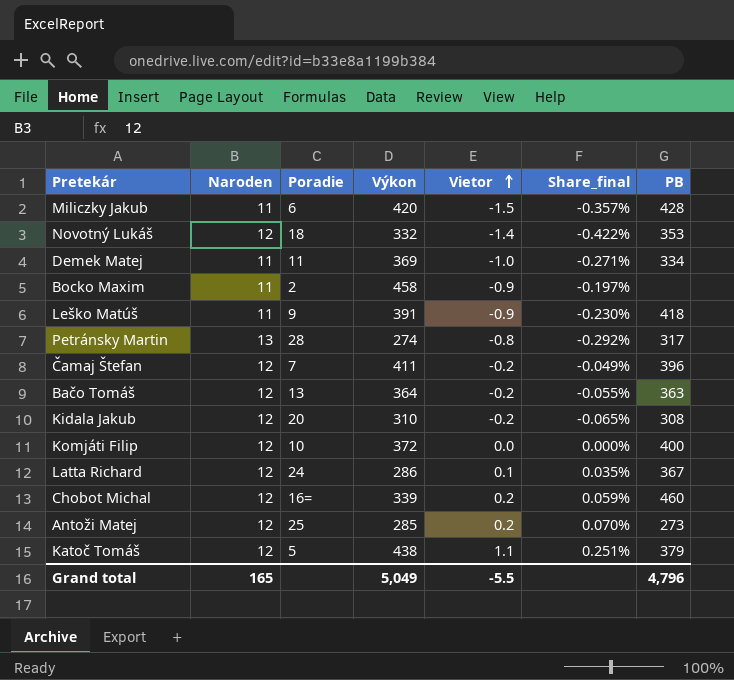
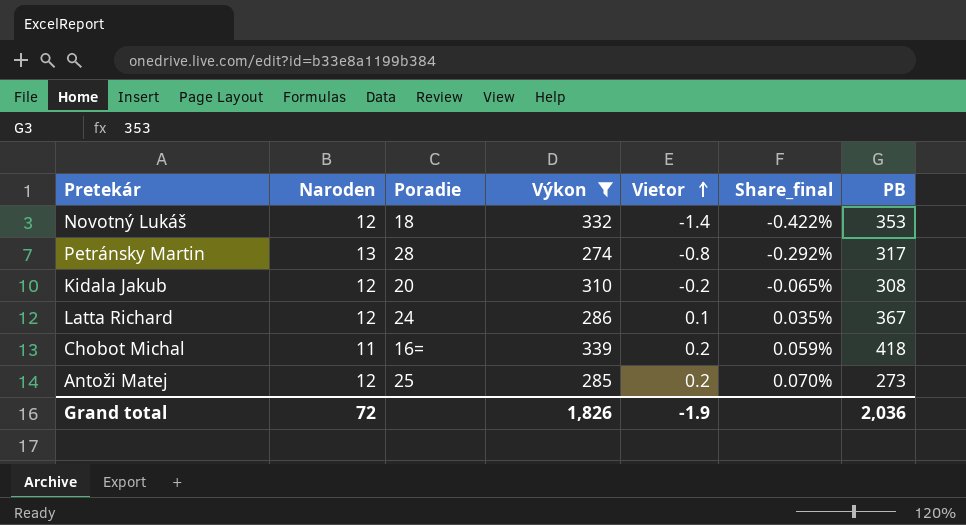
filter: none -> Výkon <= 339
Chobot Michal | Naroden: 12 -> 11
Chobot Michal | PB: 460 -> 418
Grand total | Naroden: 165 -> 72
Grand total | Výkon: 5,049 -> 1,826
Grand total | Vietor: -5.5 -> -1.9
Grand total | PB: 4,796 -> 2,036

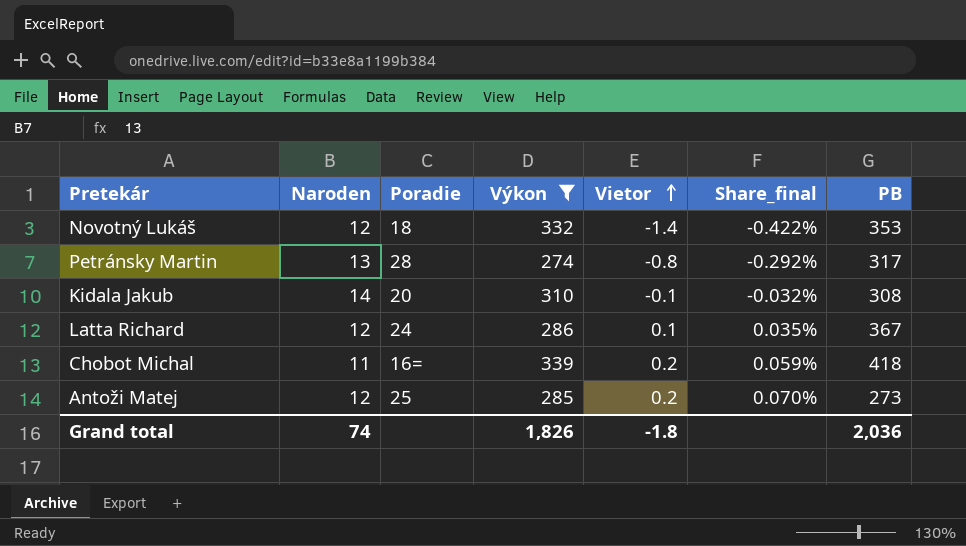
Kidala Jakub | Naroden: 12 -> 14
Kidala Jakub | Vietor: -0.2 -> -0.1
Kidala Jakub | Share_final: -0.065% -> -0.032%
Grand total | Naroden: 72 -> 74
Grand total | Vietor: -1.9 -> -1.8

